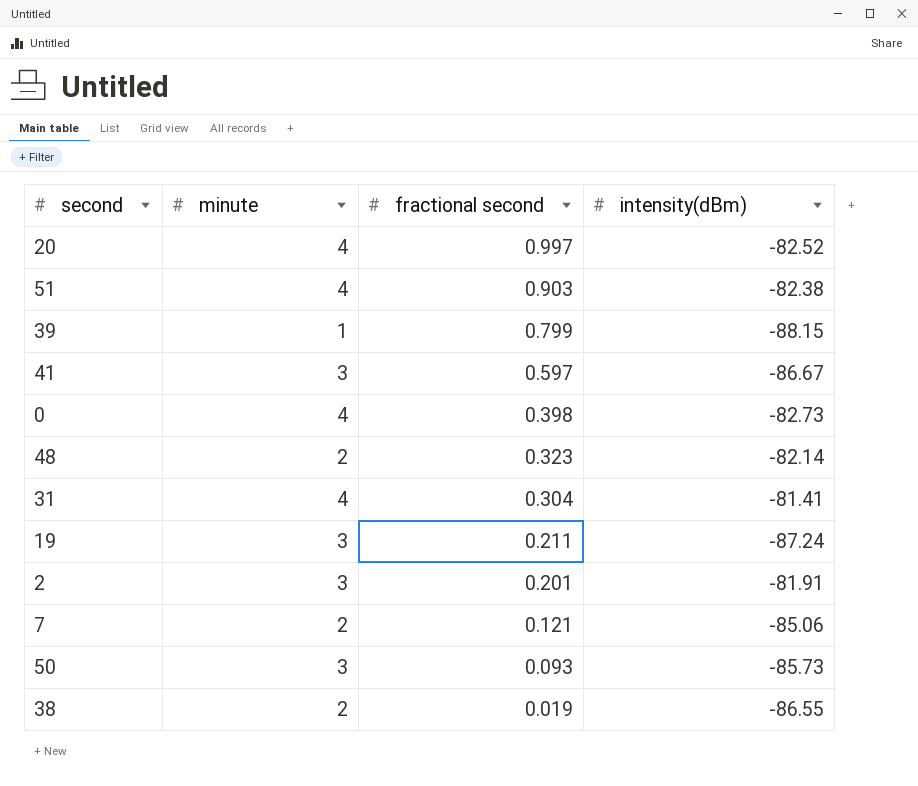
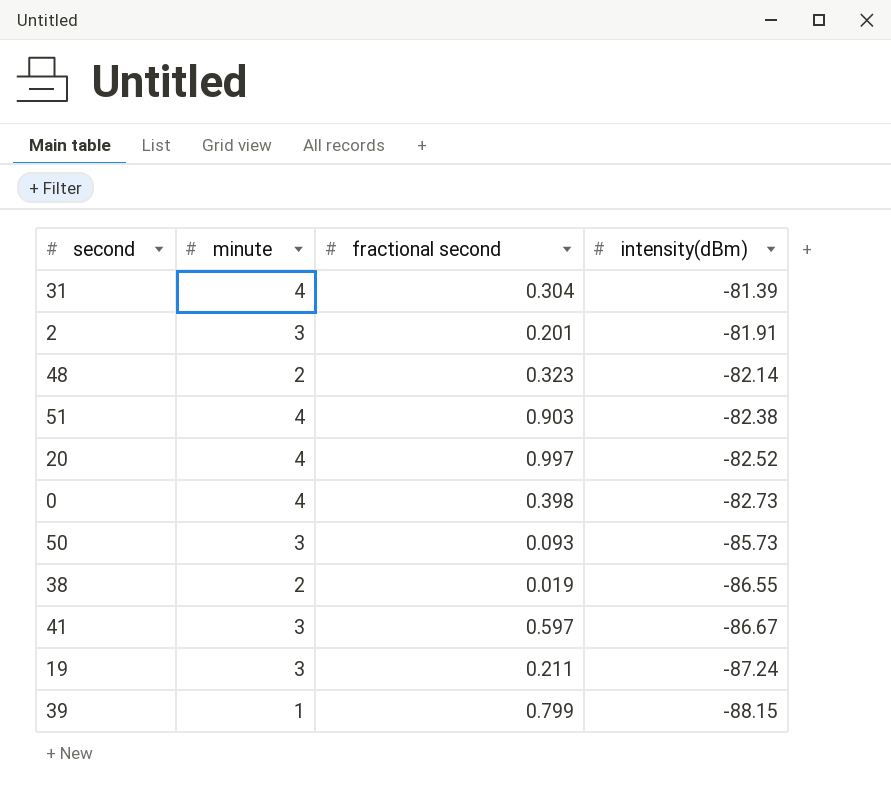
row order: fractional second descending -> intensity(dBm) descending
row 7: 2 | 0.121 | -85.06 -> none
31 | intensity(dBm): -81.41 -> -81.39

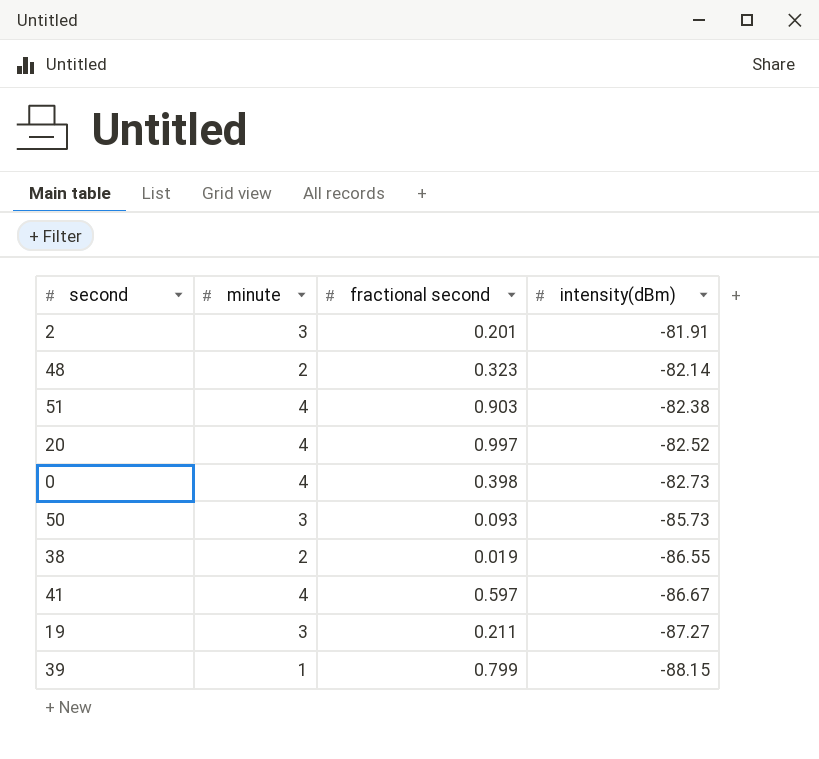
row 31: 4 | 0.304 | -81.39 -> none
41 | minute: 3 -> 4
19 | intensity(dBm): -87.24 -> -87.27

